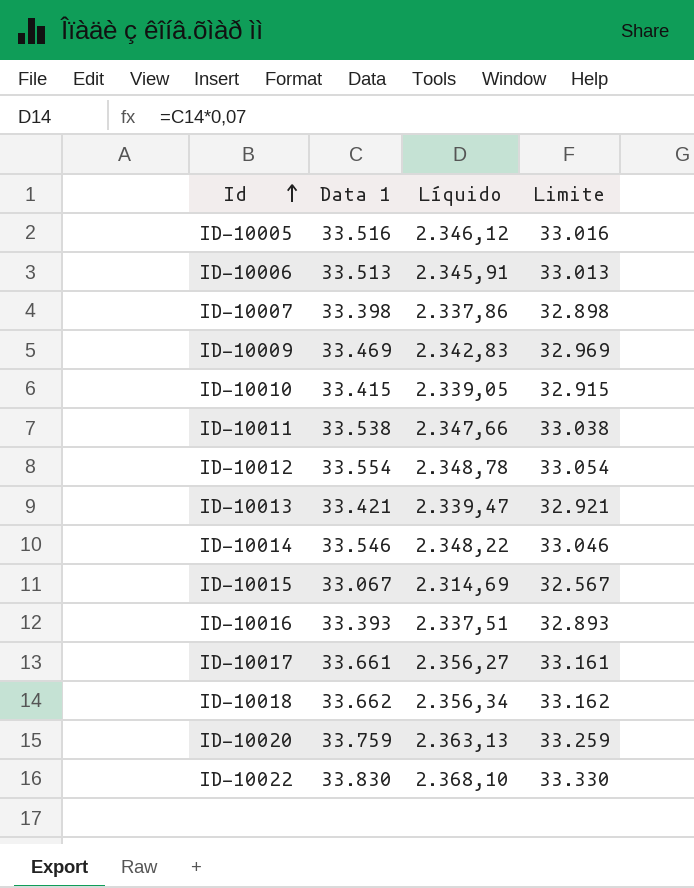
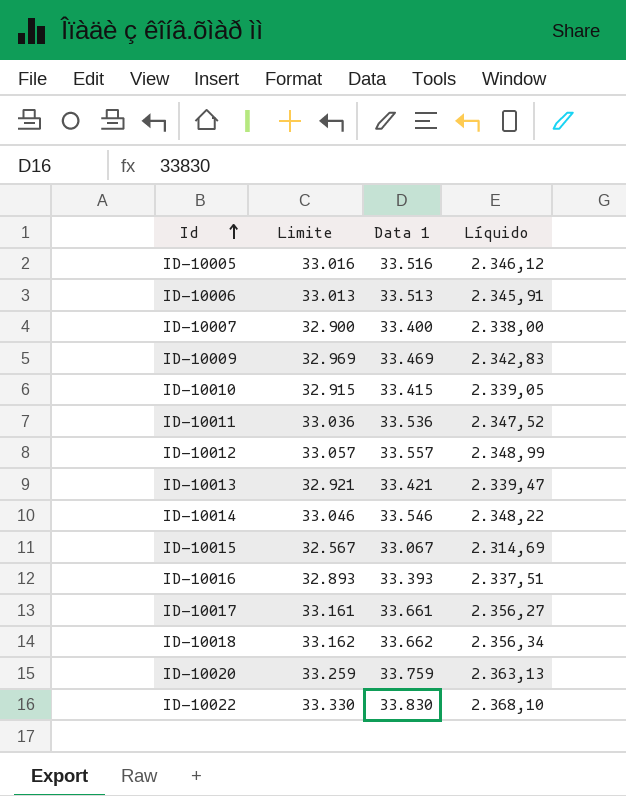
column Limite | position: 4 -> 2
ID-10007 | Limite: 32.898 -> 32.900
ID-10007 | Data 1: 33.398 -> 33.400
ID-10007 | Líquido: 2.337,86 -> 2.338,00
ID-10011 | Limite: 33.038 -> 33.036
ID-10011 | Data 1: 33.538 -> 33.536
ID-10011 | Líquido: 2.347,66 -> 2.347,52
ID-10012 | Limite: 33.054 -> 33.057
ID-10012 | Data 1: 33.554 -> 33.557
ID-10012 | Líquido: 2.348,78 -> 2.348,99

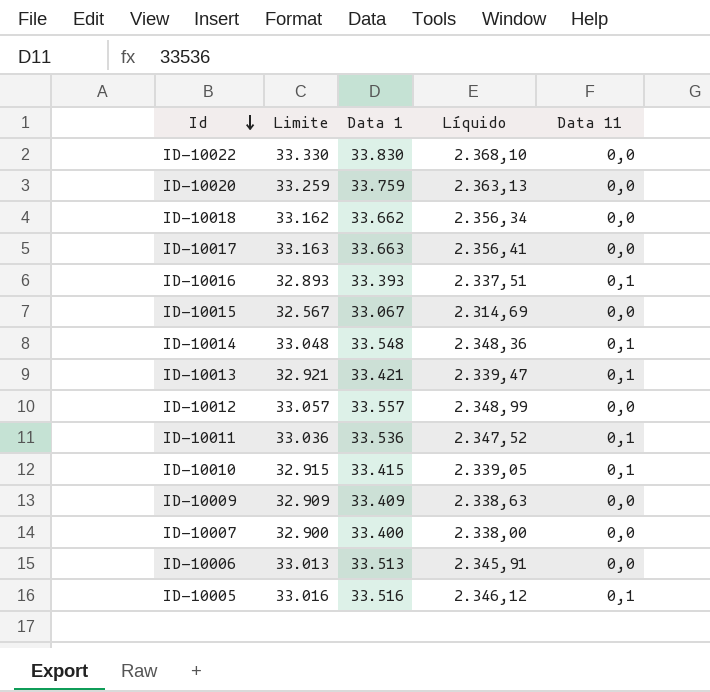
row order: Id ascending -> Id descending
column Data 11 | position: none -> 5
ID-10017 | Limite: 33.161 -> 33.163
ID-10017 | Data 1: 33.661 -> 33.663
ID-10017 | Líquido: 2.356,27 -> 2.356,41
ID-10014 | Limite: 33.046 -> 33.048
ID-10014 | Data 1: 33.546 -> 33.548
ID-10014 | Líquido: 2.348,22 -> 2.348,36
ID-10009 | Limite: 32.969 -> 32.909
ID-10009 | Data 1: 33.469 -> 33.409
ID-10009 | Líquido: 2.342,83 -> 2.338,63

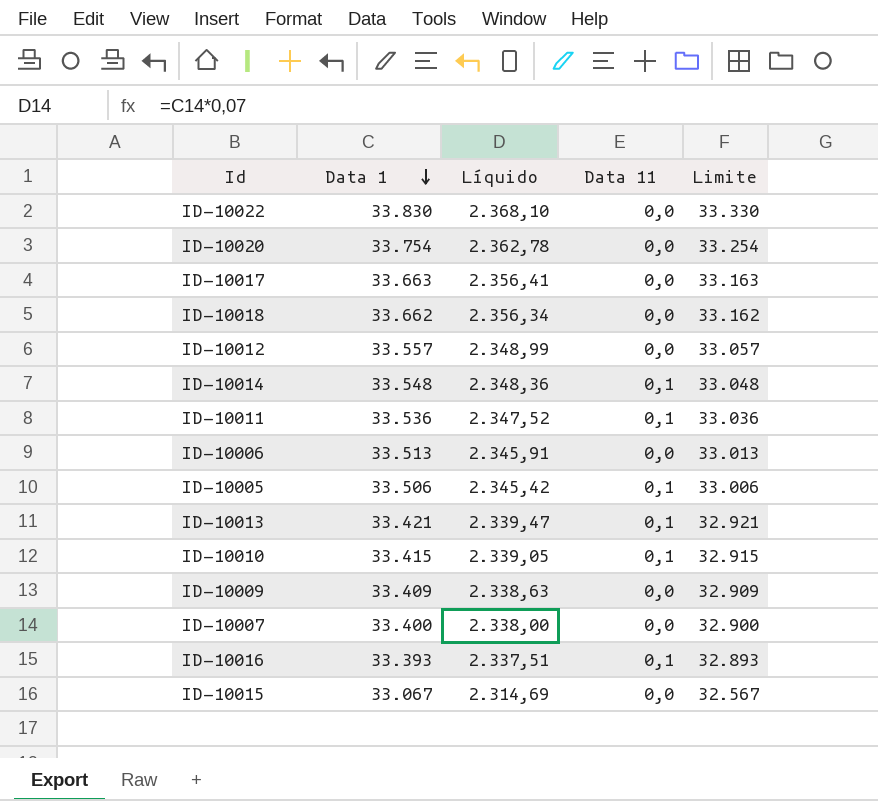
row order: Id descending -> Data 1 descending
column Limite | position: 2 -> 5
ID-10020 | Data 1: 33.759 -> 33.754
ID-10020 | Líquido: 2.363,13 -> 2.362,78
ID-10020 | Limite: 33.259 -> 33.254
ID-10005 | Data 1: 33.516 -> 33.506
ID-10005 | Líquido: 2.346,12 -> 2.345,42
ID-10005 | Limite: 33.016 -> 33.006

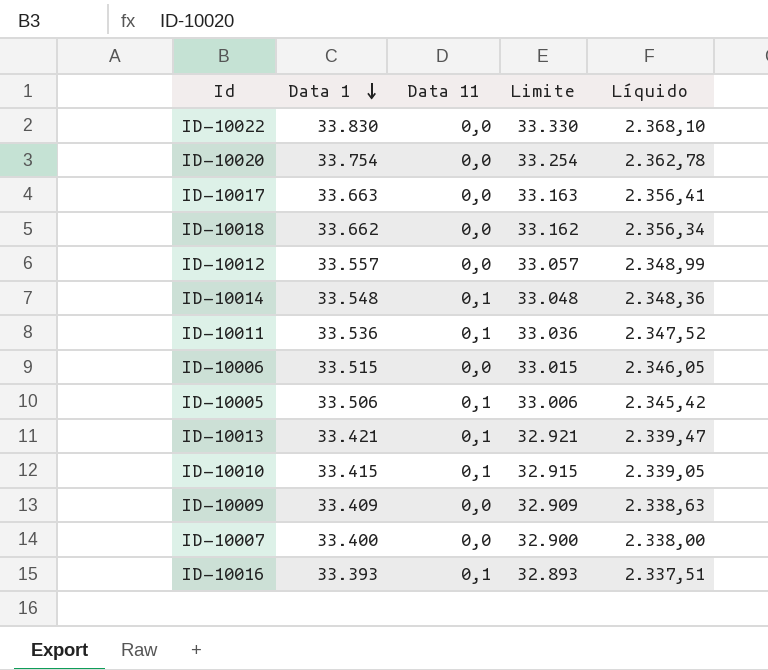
column Líquido | position: 3 -> 5
row ID-10015: 33.067 | 2.314,69 | 0,0 | 32.567 -> none
ID-10006 | Data 1: 33.513 -> 33.515
ID-10006 | Limite: 33.013 -> 33.015
ID-10006 | Líquido: 2.345,91 -> 2.346,05

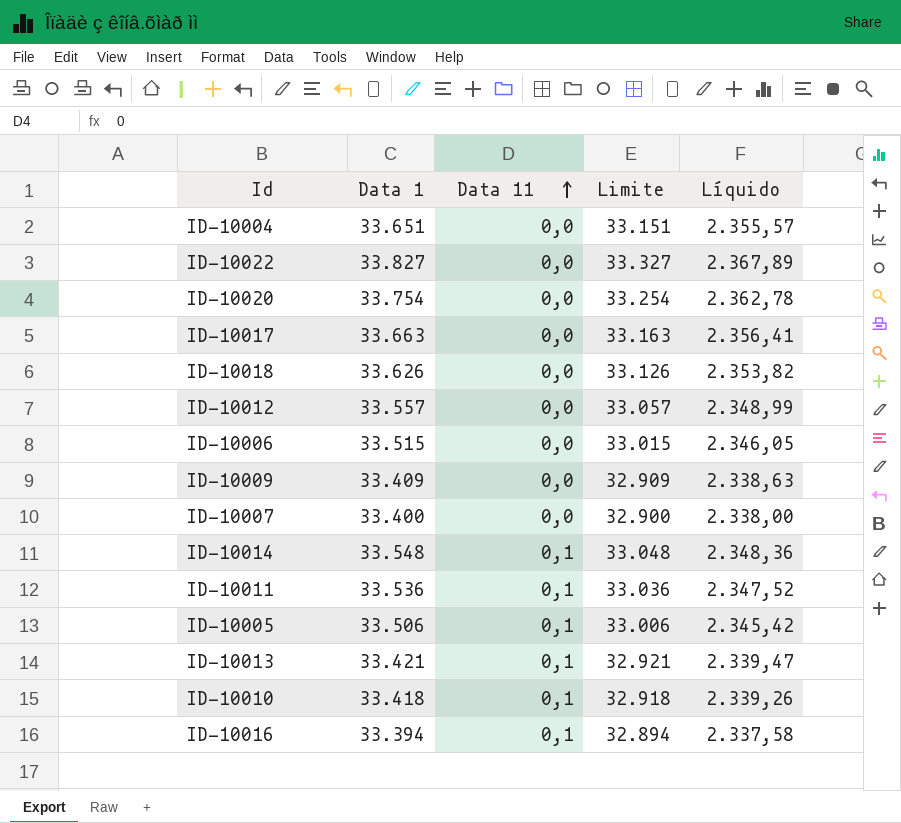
row order: Data 1 descending -> Data 11 ascending
row ID-10004: none -> 33.651 | 0,0 | 33.151 | 2.355,57
ID-10022 | Data 1: 33.830 -> 33.827
ID-10022 | Limite: 33.330 -> 33.327
ID-10022 | Líquido: 2.368,10 -> 2.367,89
ID-10018 | Data 1: 33.662 -> 33.626
ID-10018 | Limite: 33.162 -> 33.126
ID-10018 | Líquido: 2.356,34 -> 2.353,82
ID-10010 | Data 1: 33.415 -> 33.418
ID-10010 | Limite: 32.915 -> 32.918
ID-10010 | Líquido: 2.339,05 -> 2.339,26
ID-10016 | Data 1: 33.393 -> 33.394
ID-10016 | Limite: 32.893 -> 32.894
ID-10016 | Líquido: 2.337,51 -> 2.337,58

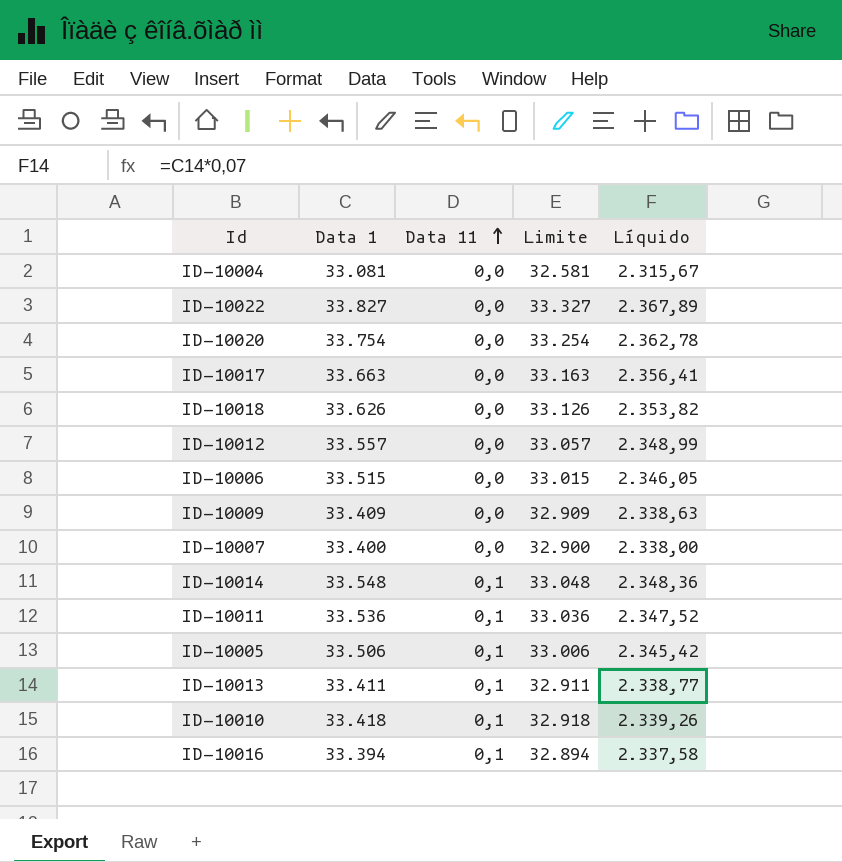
ID-10004 | Data 1: 33.651 -> 33.081
ID-10004 | Limite: 33.151 -> 32.581
ID-10004 | Líquido: 2.355,57 -> 2.315,67
ID-10013 | Data 1: 33.421 -> 33.411
ID-10013 | Limite: 32.921 -> 32.911
ID-10013 | Líquido: 2.339,47 -> 2.338,77

